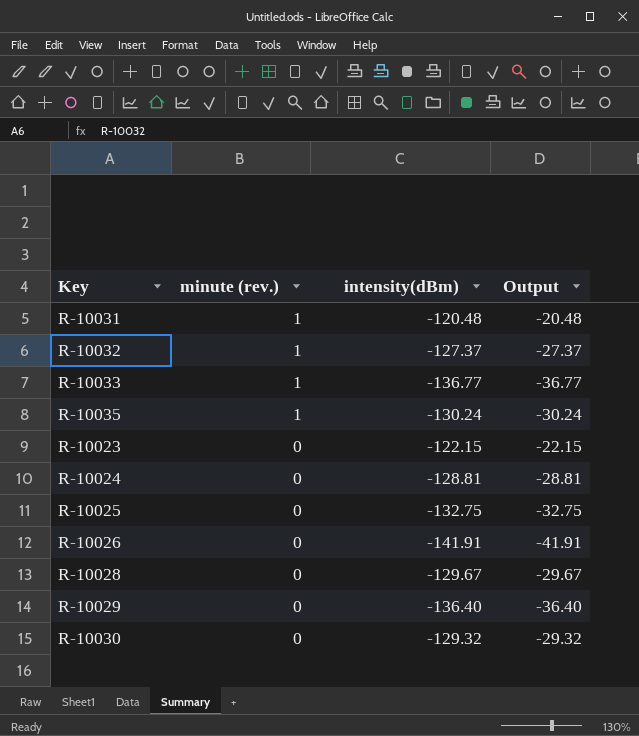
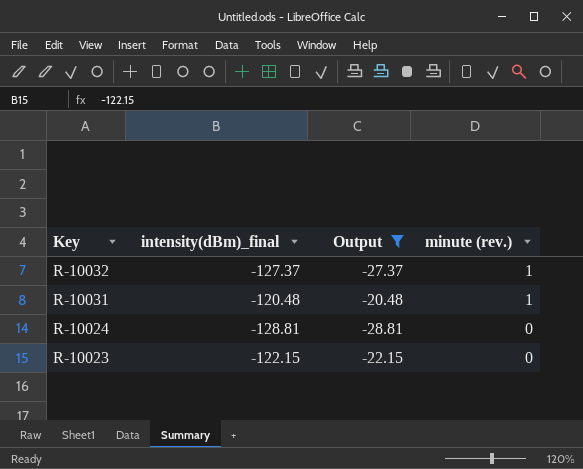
filter: none -> Output >= -28.81
row order: minute (rev.) descending -> Key descending
column name: intensity(dBm) -> intensity(dBm)_final
column minute (rev.) | position: 2 -> 4

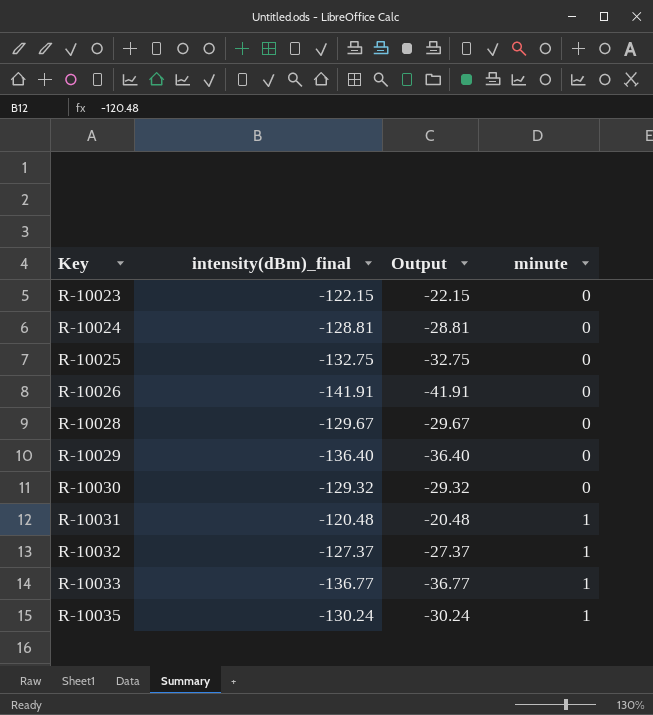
filter: Output >= -28.81 -> none
row order: Key descending -> Key ascending
column name: minute (rev.) -> minute

